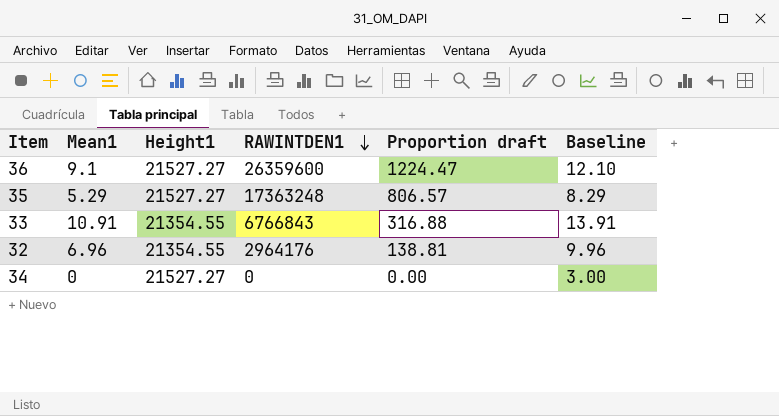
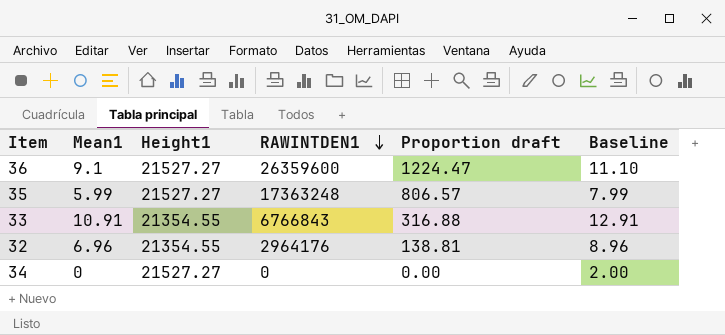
column Baseline | formula: [Mean1] + 3 -> [Mean1] + 2
35 | Mean1: 5.29 -> 5.99

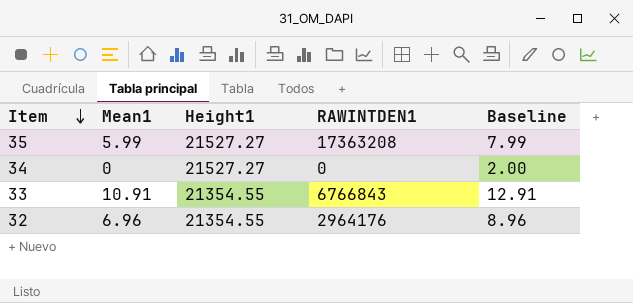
row order: RAWINTDEN1 descending -> Item descending
column Proportion draft | formula: [RAWINTDEN1] / [Height1] -> none
row 36: 9.1 | 21527.27 | 26359600 | 1224.47 | 11.10 -> none
35 | RAWINTDEN1: 17363248 -> 17363208

